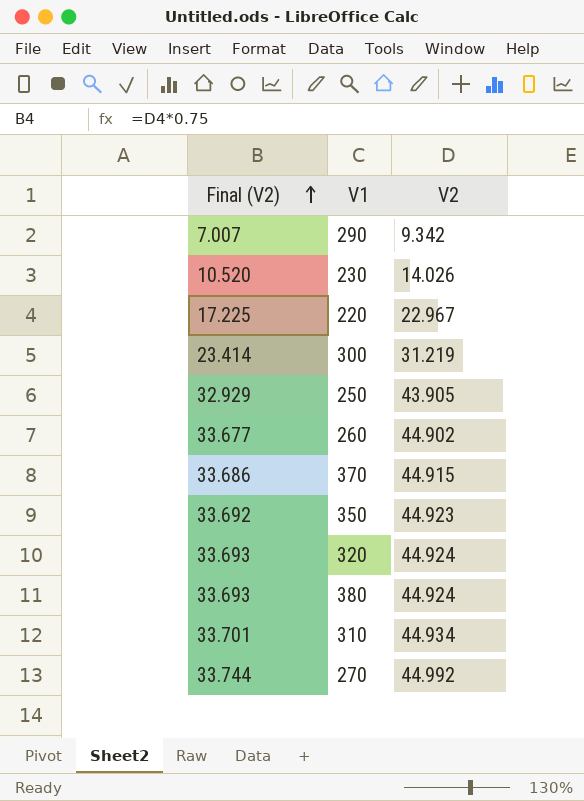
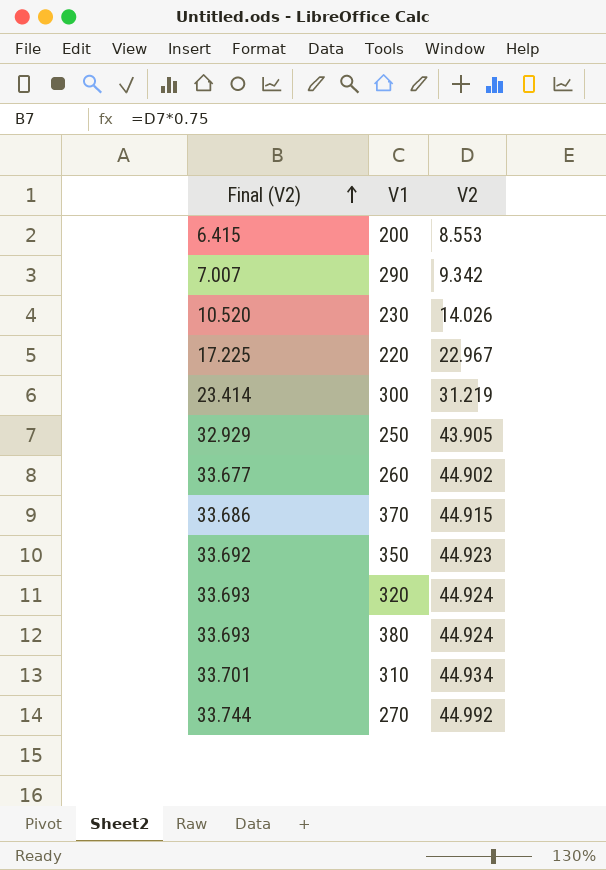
row 200: none -> 6.415 | 8.553

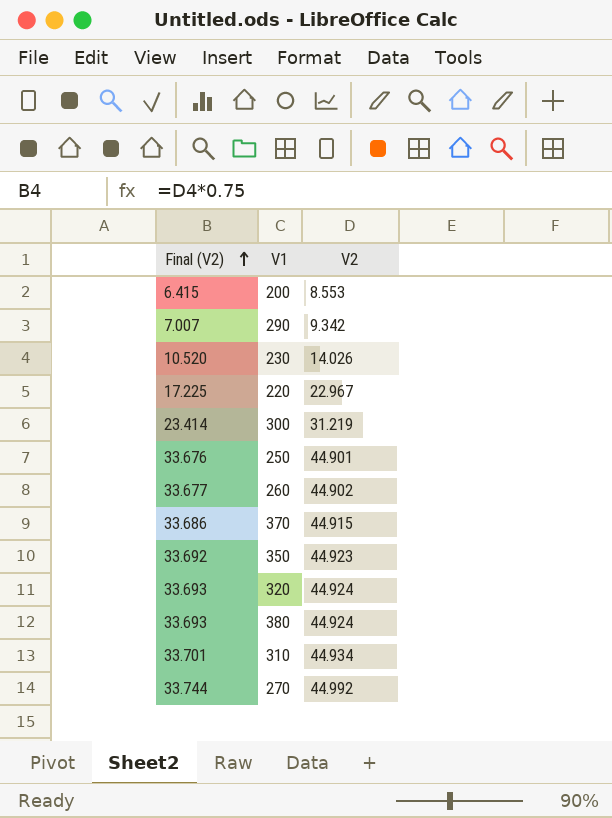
250 | Final (V2): 32.929 -> 33.676
250 | V2: 43.905 -> 44.901

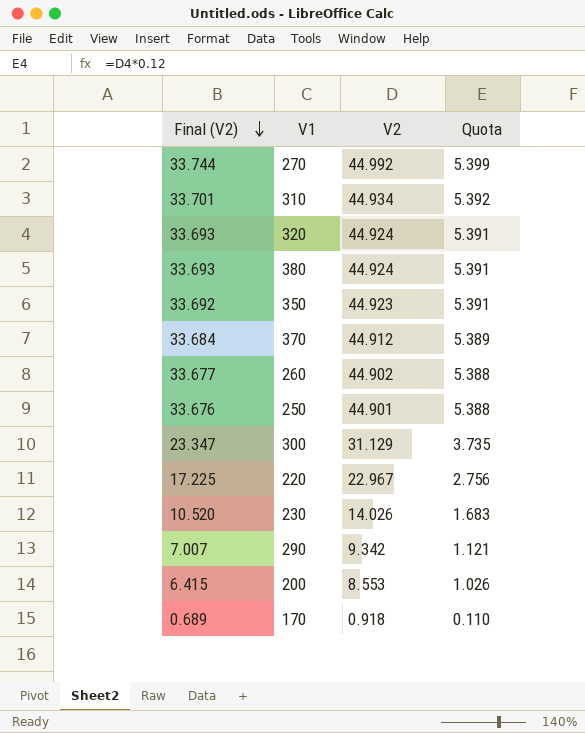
row order: Final (V2) ascending -> Final (V2) descending
column Quota | formula: none -> [V2] * 0.12
370 | Final (V2): 33.686 -> 33.684
370 | V2: 44.915 -> 44.912
300 | Final (V2): 23.414 -> 23.347
300 | V2: 31.219 -> 31.129
row 170: none -> 0.689 | 0.918 | 0.110

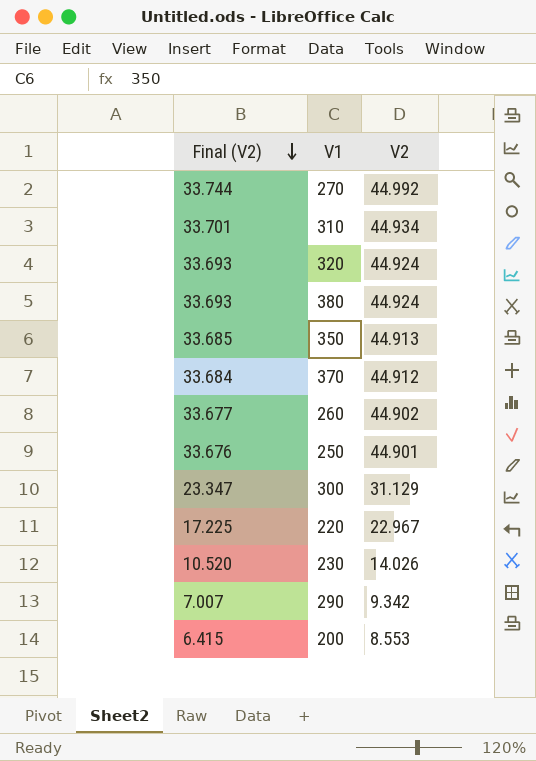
column Quota | formula: [V2] * 0.12 -> none
row 170: 0.689 | 0.918 | 0.110 -> none
350 | Final (V2): 33.692 -> 33.685
350 | V2: 44.923 -> 44.913

